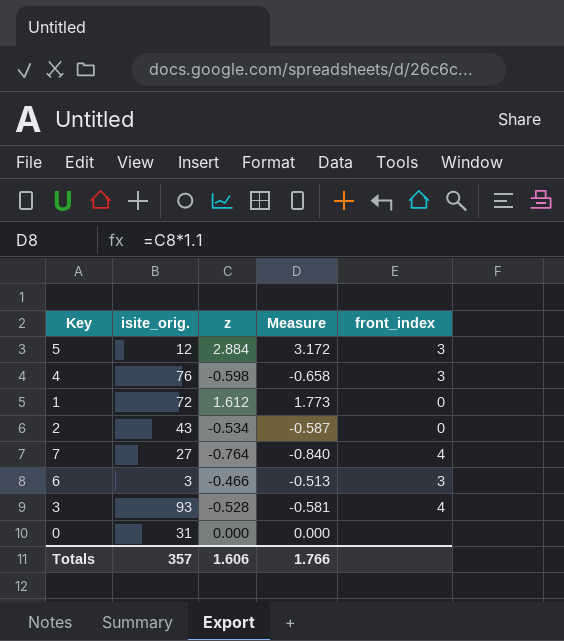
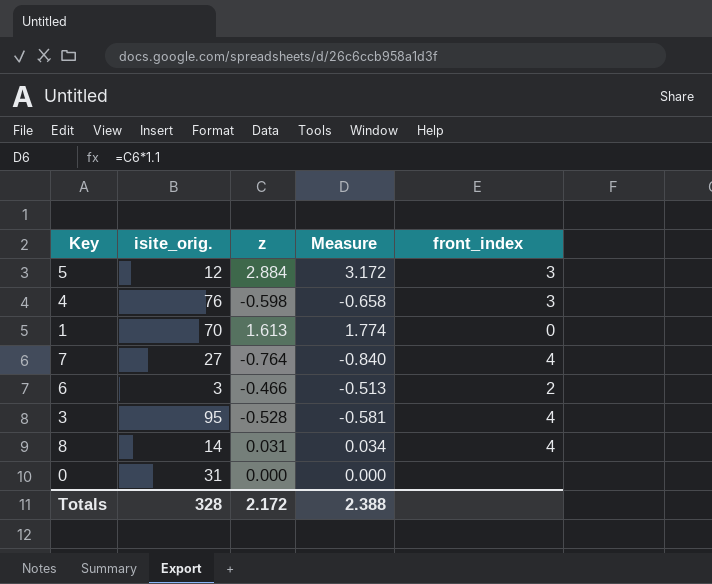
row 2: 43 | -0.534 | -0.587 | 0 -> none
1 | isite_orig.: 72 -> 70
1 | z: 1.612 -> 1.613
1 | Measure: 1.773 -> 1.774
6 | front_index: 3 -> 2
3 | isite_orig.: 93 -> 95
row 8: none -> 14 | 0.031 | 0.034 | 4
Totals | isite_orig.: 357 -> 328
Totals | z: 1.606 -> 2.172
Totals | Measure: 1.766 -> 2.388

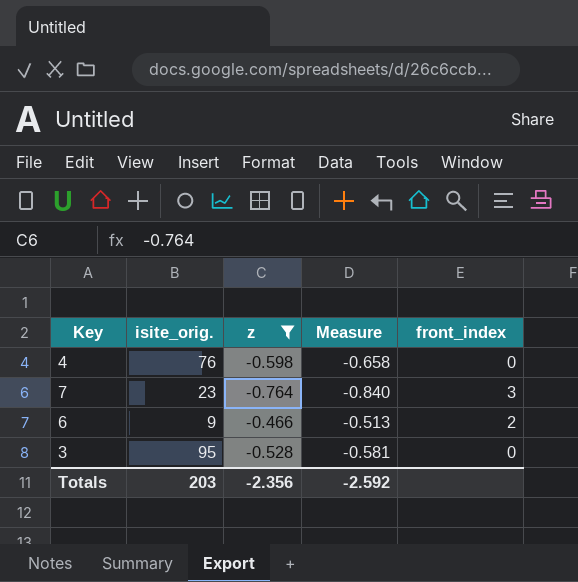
filter: none -> z <= -0.466
4 | front_index: 3 -> 0
7 | isite_orig.: 27 -> 23
7 | front_index: 4 -> 3
6 | isite_orig.: 3 -> 9
3 | front_index: 4 -> 0
Totals | isite_orig.: 328 -> 203
Totals | z: 2.172 -> -2.356
Totals | Measure: 2.388 -> -2.592

